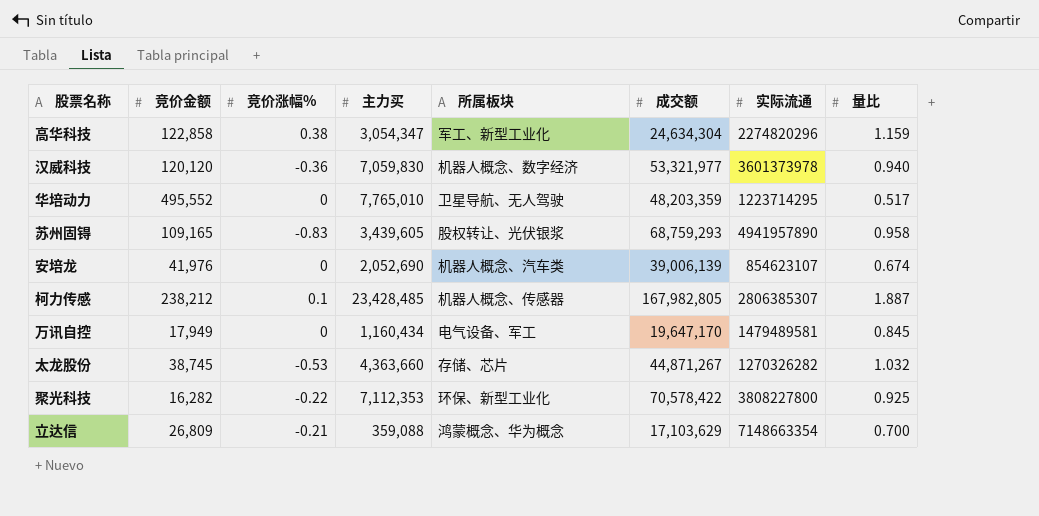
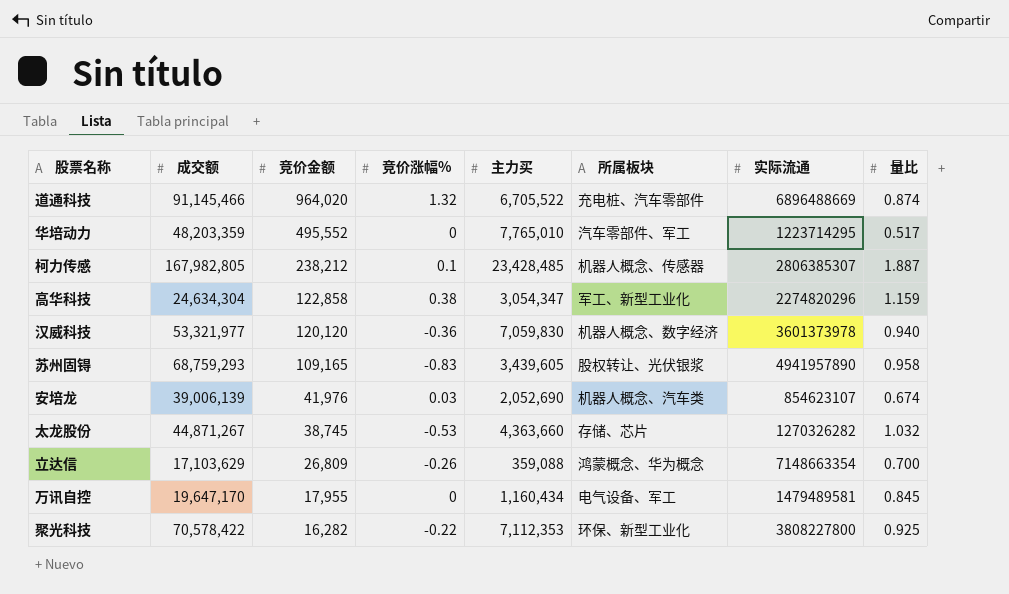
row order: none -> 竞价金额 descending
column 成交额 | position: 6 -> 2
row 道通科技: none -> 91,145,466 | 964,020 | 1.32 | 6,705,522 | 充电桩、汽车零部件 | 6896488669 | 0.874
华培动力 | 所属板块: 卫星导航、无人驾驶 -> 汽车零部件、军工
安培龙 | 竞价涨幅%: 0 -> 0.03
立达信 | 竞价涨幅%: -0.21 -> -0.26
万讯自控 | 竞价金额: 17,949 -> 17,955

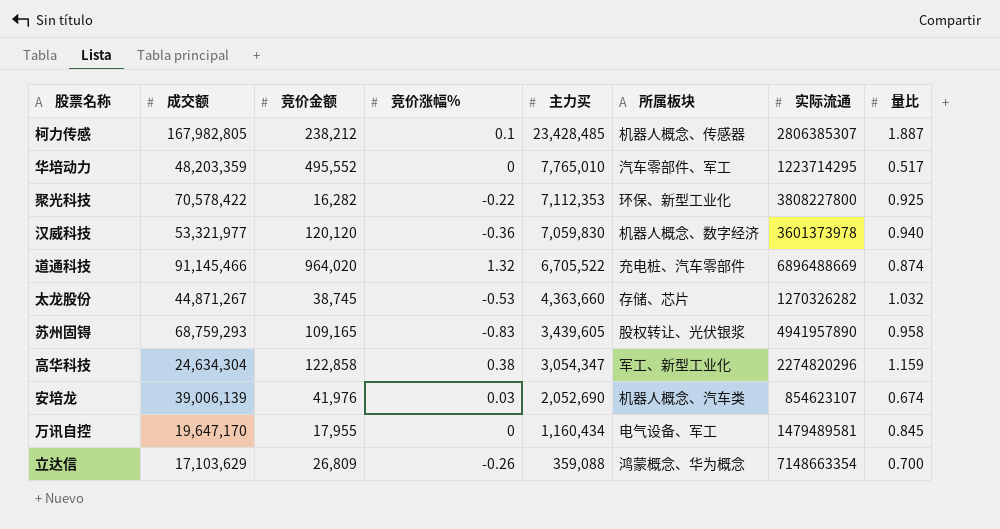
row order: 竞价金额 descending -> 主力买 descending

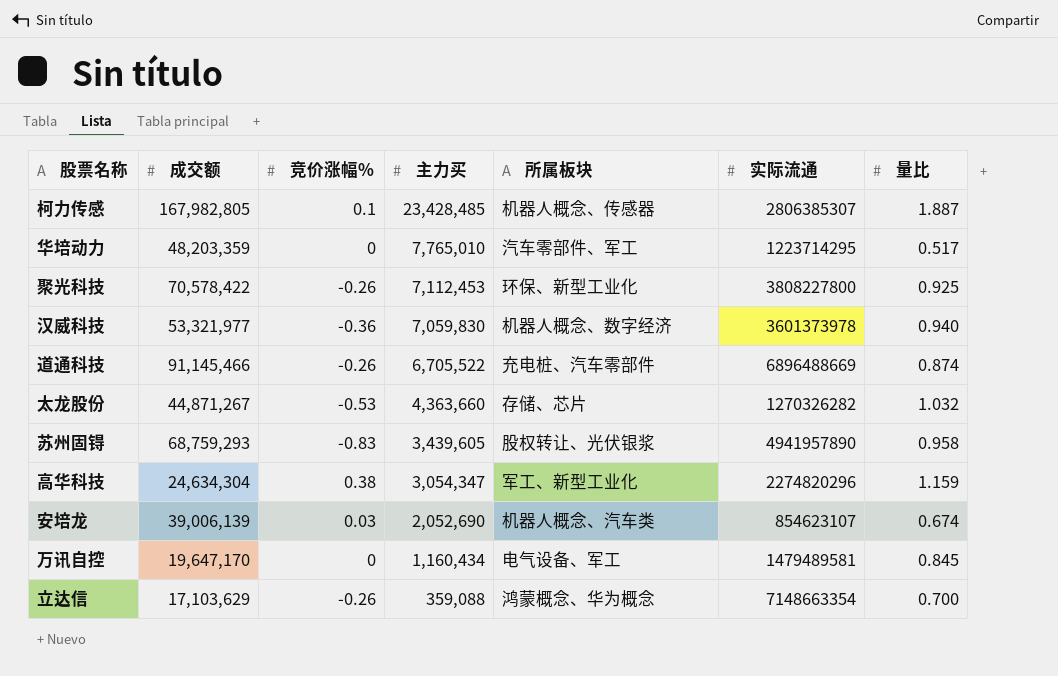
column 竞价金额 | position: 3 -> none
聚光科技 | 竞价涨幅%: -0.22 -> -0.26
聚光科技 | 主力买: 7,112,353 -> 7,112,453
道通科技 | 竞价涨幅%: 1.32 -> -0.26

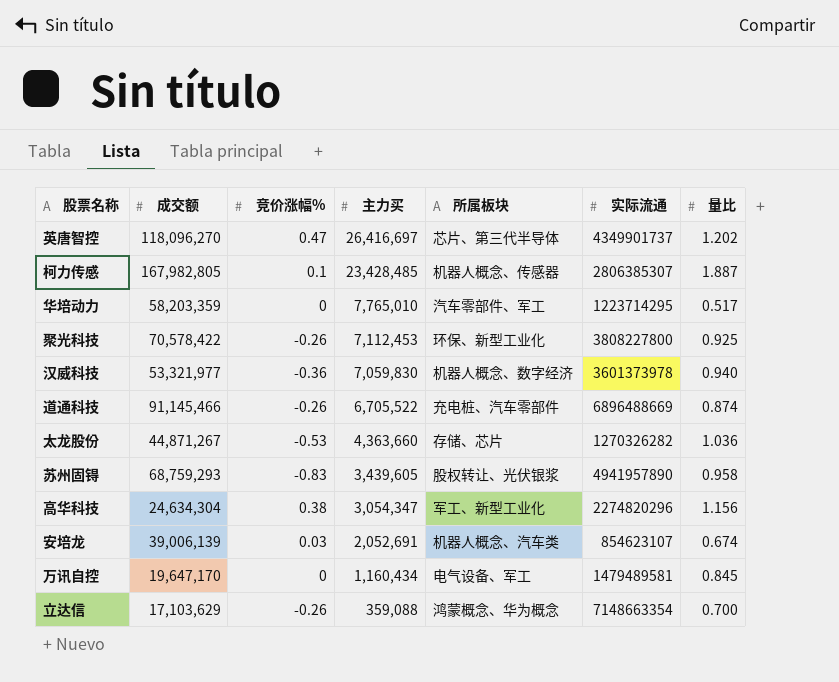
row 英唐智控: none -> 118,096,270 | 0.47 | 26,416,697 | 芯片、第三代半导体 | 4349901737 | 1.202
华培动力 | 成交额: 48,203,359 -> 58,203,359
太龙股份 | 量比: 1.032 -> 1.036
高华科技 | 量比: 1.159 -> 1.156
安培龙 | 主力买: 2,052,690 -> 2,052,691

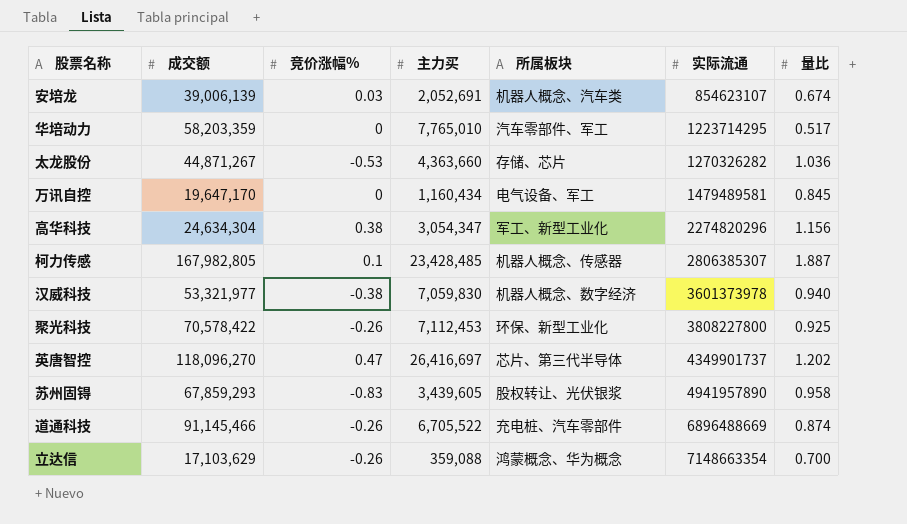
row order: 主力买 descending -> 实际流通 ascending
汉威科技 | 竞价涨幅%: -0.36 -> -0.38
苏州固锝 | 成交额: 68,759,293 -> 67,859,293

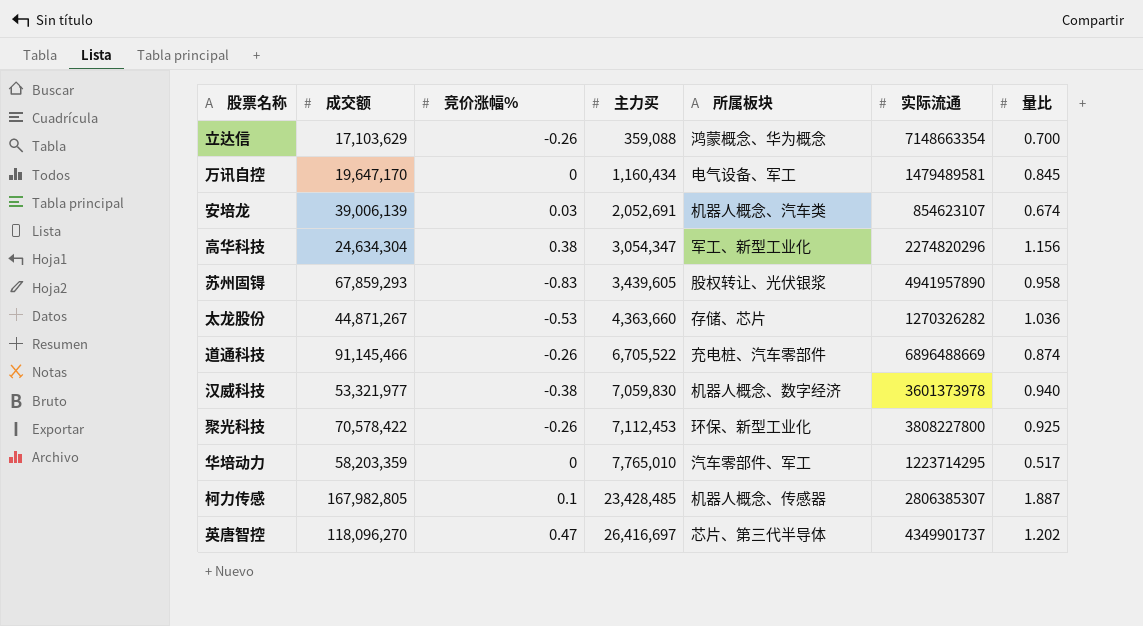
row order: 实际流通 ascending -> 主力买 ascending

